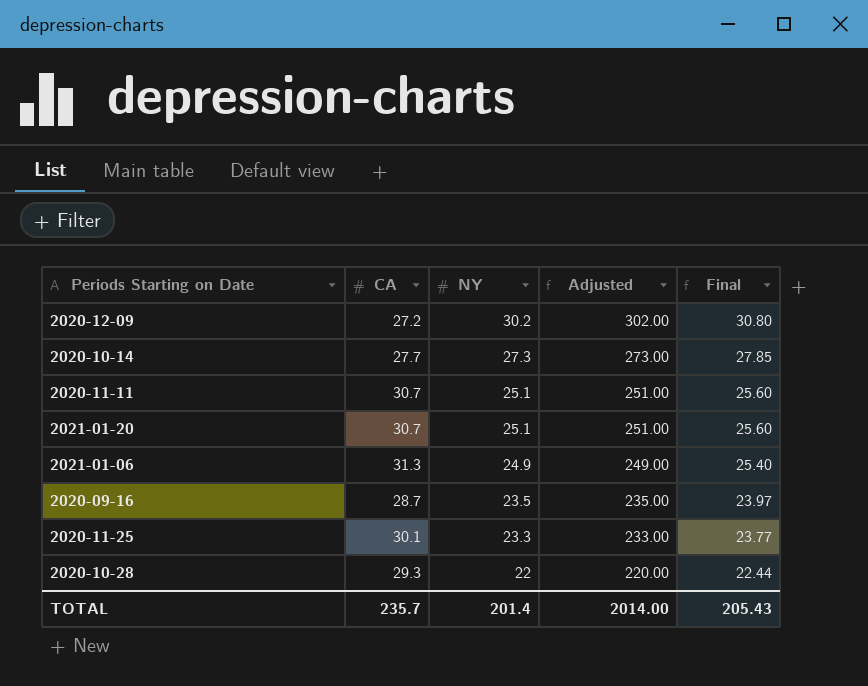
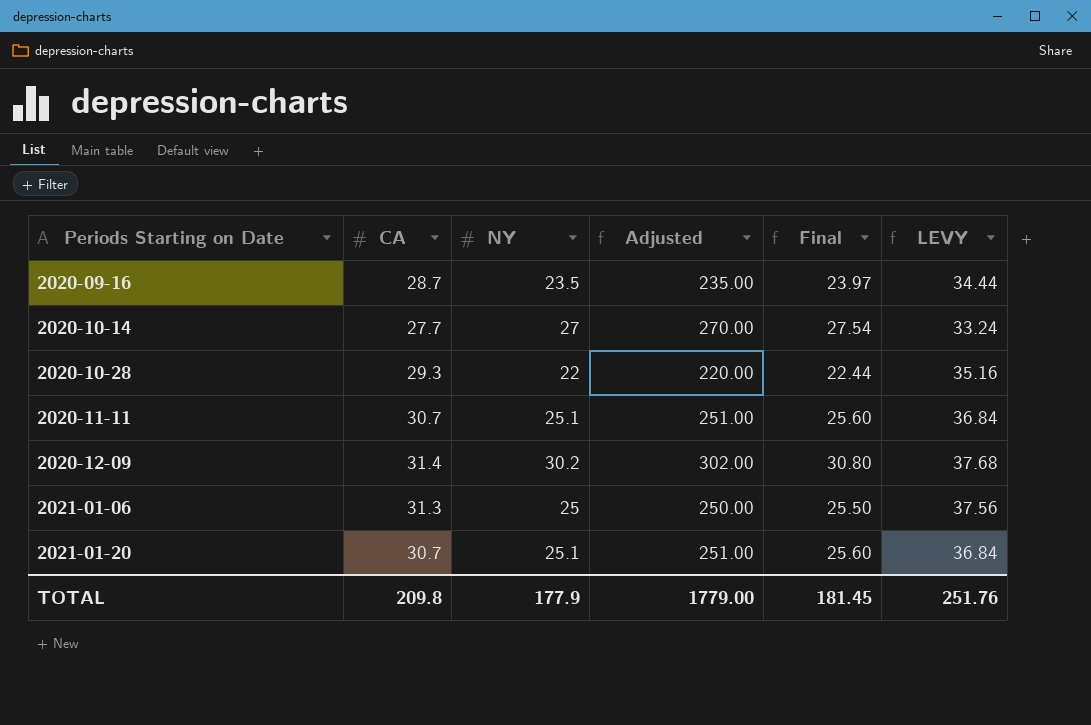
row order: NY descending -> Periods Starting on Date ascending
column LEVY | formula: none -> [CA] * 1.2
row 2020-11-25: 30.1 | 23.3 | 233.00 | 23.77 -> none
2020-10-14 | NY: 27.3 -> 27
2020-10-14 | Adjusted: 273.00 -> 270.00
2020-10-14 | Final: 27.85 -> 27.54
2020-12-09 | CA: 27.2 -> 31.4
2021-01-06 | NY: 24.9 -> 25
2021-01-06 | Adjusted: 249.00 -> 250.00
2021-01-06 | Final: 25.40 -> 25.50
TOTAL | CA: 235.7 -> 209.8
TOTAL | NY: 201.4 -> 177.9
TOTAL | Adjusted: 2014.00 -> 1779.00
TOTAL | Final: 205.43 -> 181.45

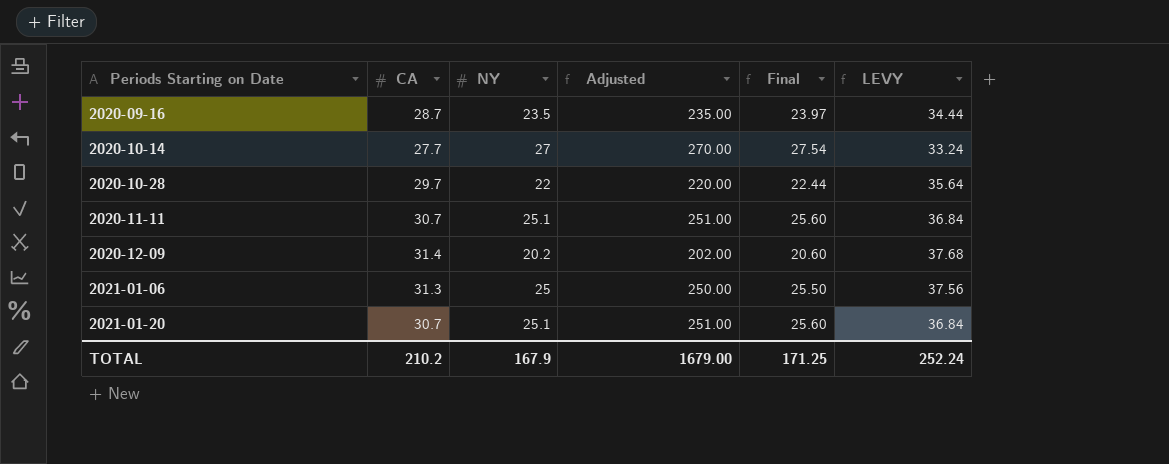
2020-10-28 | CA: 29.3 -> 29.7
2020-10-28 | LEVY: 35.16 -> 35.64
2020-12-09 | NY: 30.2 -> 20.2
2020-12-09 | Adjusted: 302.00 -> 202.00
2020-12-09 | Final: 30.80 -> 20.60
TOTAL | CA: 209.8 -> 210.2
TOTAL | NY: 177.9 -> 167.9
TOTAL | Adjusted: 1779.00 -> 1679.00
TOTAL | Final: 181.45 -> 171.25
TOTAL | LEVY: 251.76 -> 252.24

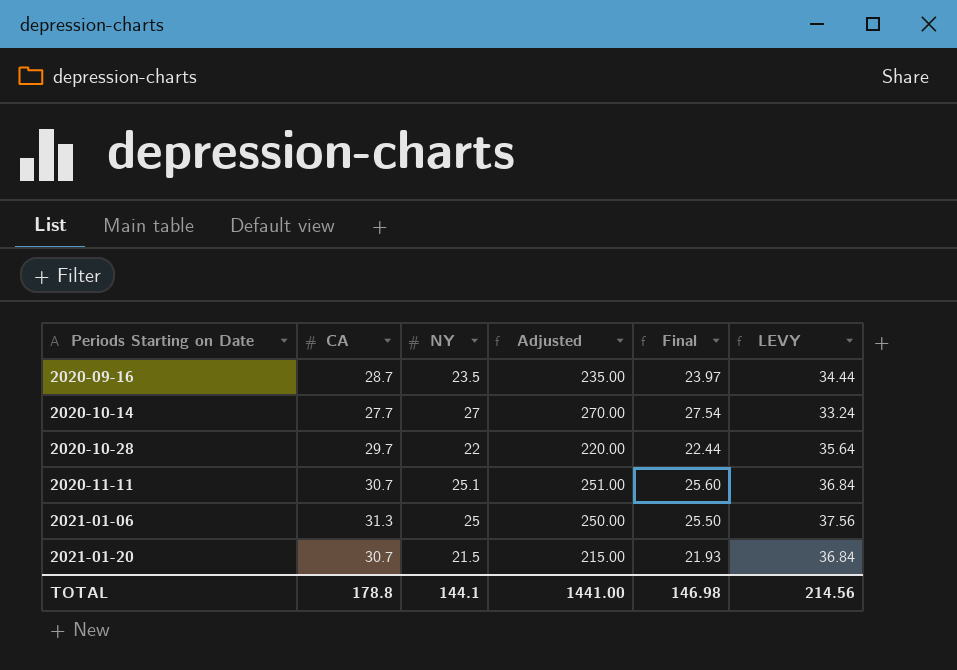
row 2020-12-09: 31.4 | 20.2 | 202.00 | 20.60 | 37.68 -> none
2021-01-20 | NY: 25.1 -> 21.5
2021-01-20 | Adjusted: 251.00 -> 215.00
2021-01-20 | Final: 25.60 -> 21.93
TOTAL | CA: 210.2 -> 178.8
TOTAL | NY: 167.9 -> 144.1
TOTAL | Adjusted: 1679.00 -> 1441.00
TOTAL | Final: 171.25 -> 146.98
TOTAL | LEVY: 252.24 -> 214.56

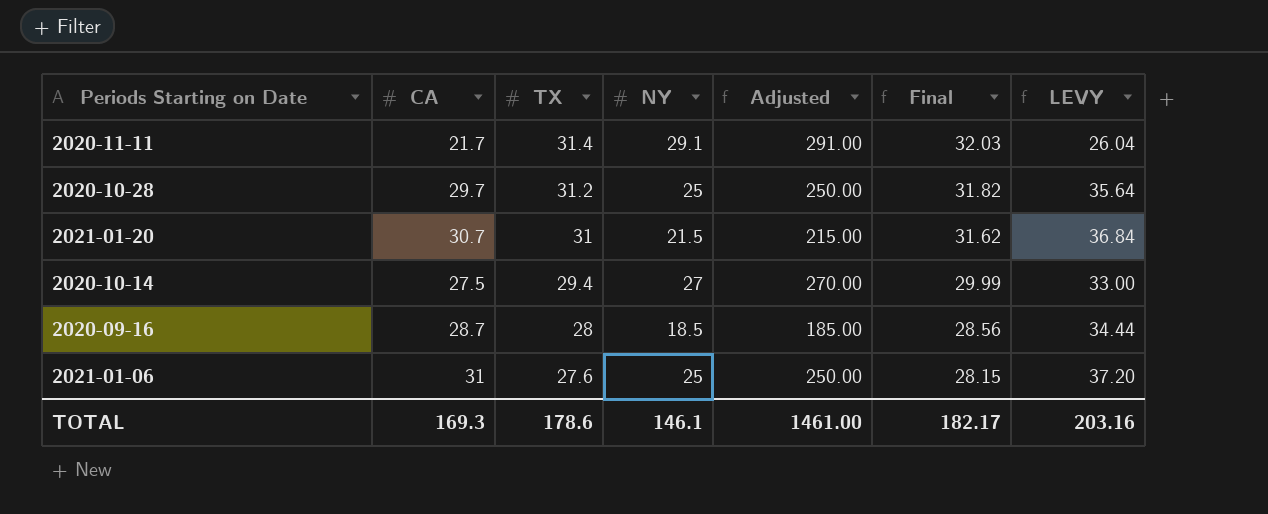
row order: Periods Starting on Date ascending -> TX descending
column TX | position: none -> 3
column Final | formula: [NY] * 1.02 -> [TX] * 1.02
2020-11-11 | CA: 30.7 -> 21.7
2020-11-11 | NY: 25.1 -> 29.1
2020-11-11 | Adjusted: 251.00 -> 291.00
2020-11-11 | LEVY: 36.84 -> 26.04
2020-10-28 | NY: 22 -> 25
2020-10-28 | Adjusted: 220.00 -> 250.00
2020-10-14 | CA: 27.7 -> 27.5
2020-10-14 | LEVY: 33.24 -> 33.00
2020-09-16 | NY: 23.5 -> 18.5
2020-09-16 | Adjusted: 235.00 -> 185.00
2021-01-06 | CA: 31.3 -> 31
2021-01-06 | LEVY: 37.56 -> 37.20
TOTAL | CA: 178.8 -> 169.3
TOTAL | NY: 144.1 -> 146.1
TOTAL | Adjusted: 1441.00 -> 1461.00
TOTAL | Final: 146.98 -> 182.17
TOTAL | LEVY: 214.56 -> 203.16

